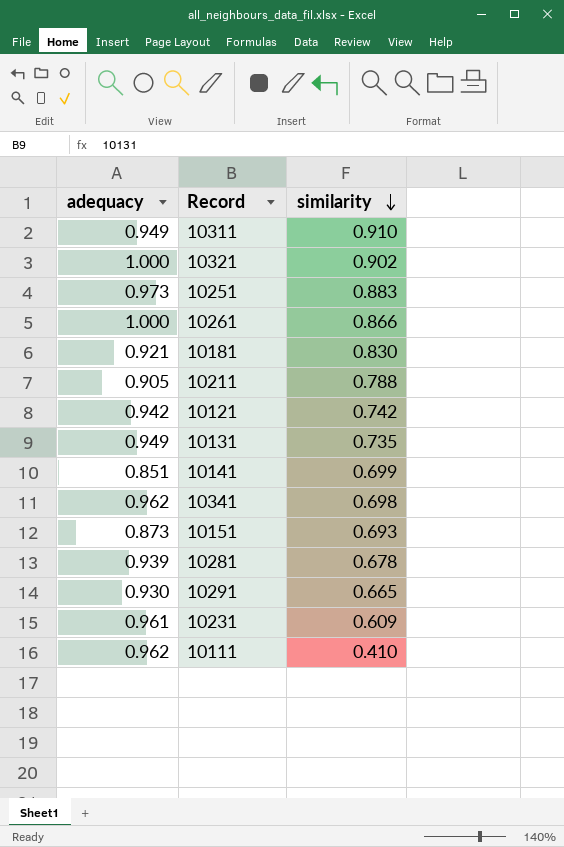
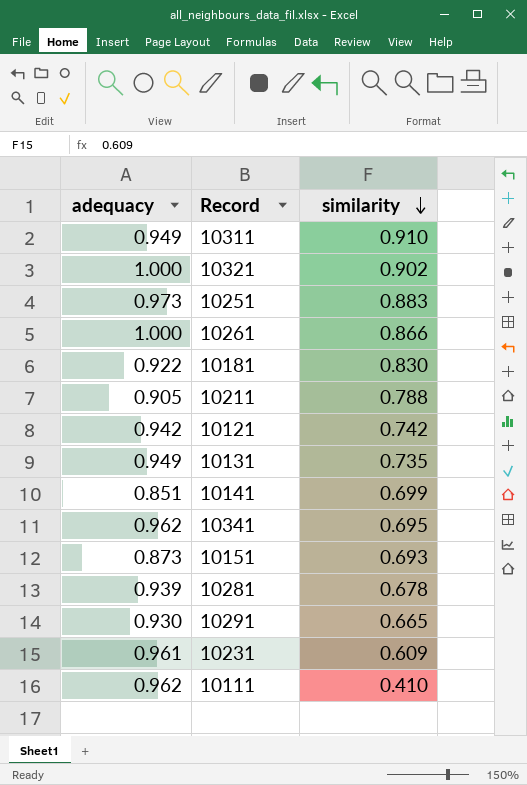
10181 | adequacy: 0.921 -> 0.922
10341 | similarity: 0.698 -> 0.695

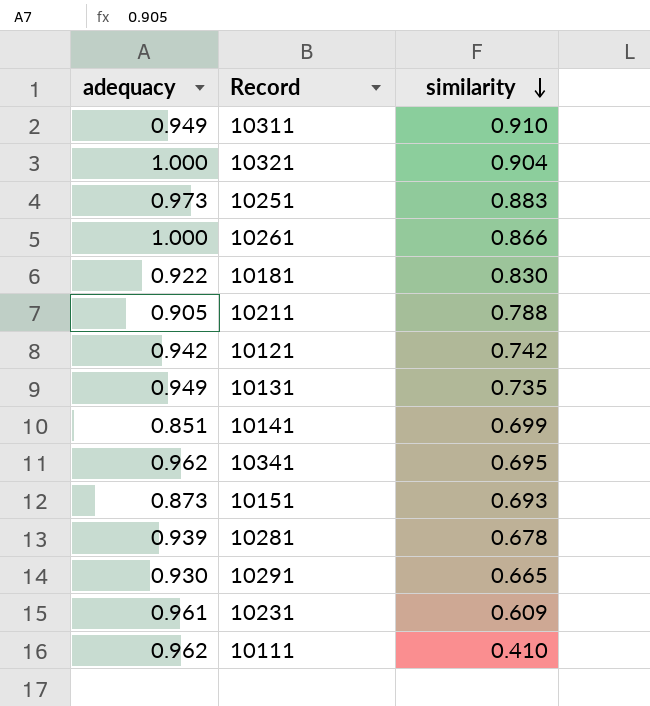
10321 | similarity: 0.902 -> 0.904

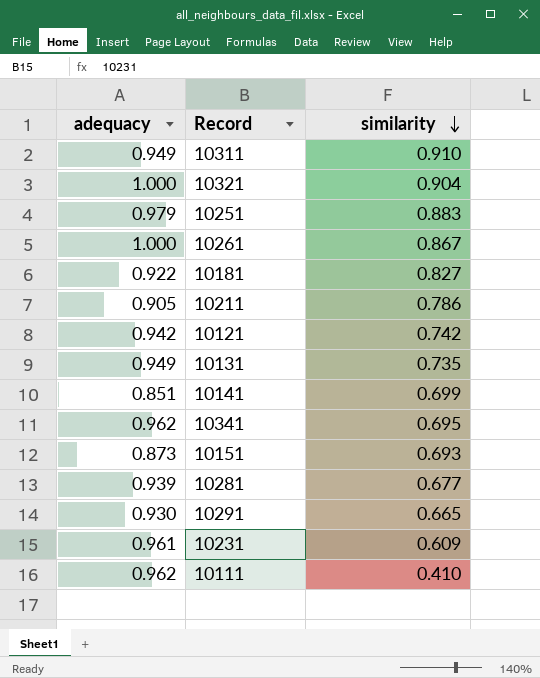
10251 | adequacy: 0.973 -> 0.979
10261 | similarity: 0.866 -> 0.867
10181 | similarity: 0.830 -> 0.827
10211 | similarity: 0.788 -> 0.786
10281 | similarity: 0.678 -> 0.677

